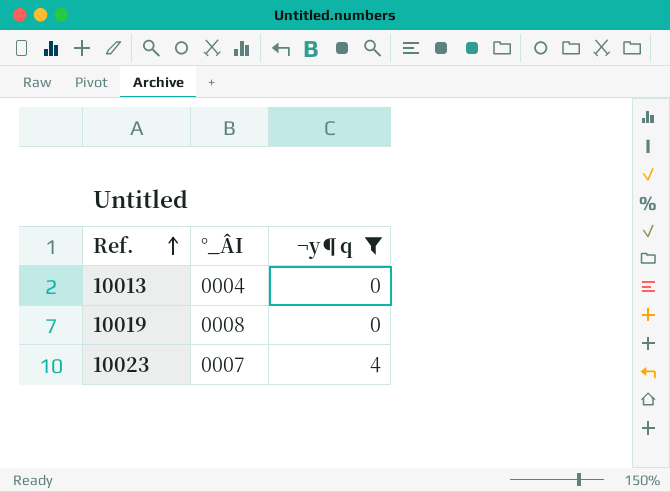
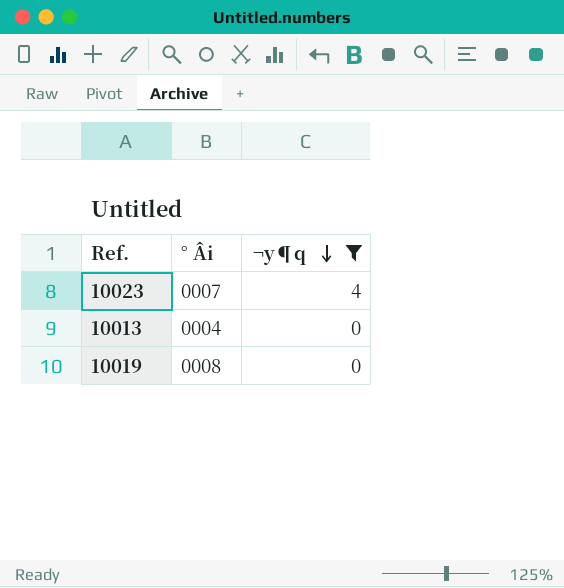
row order: Ref. ascending -> ¬y¶q descending
column name: °_ÂI -> ° Âi

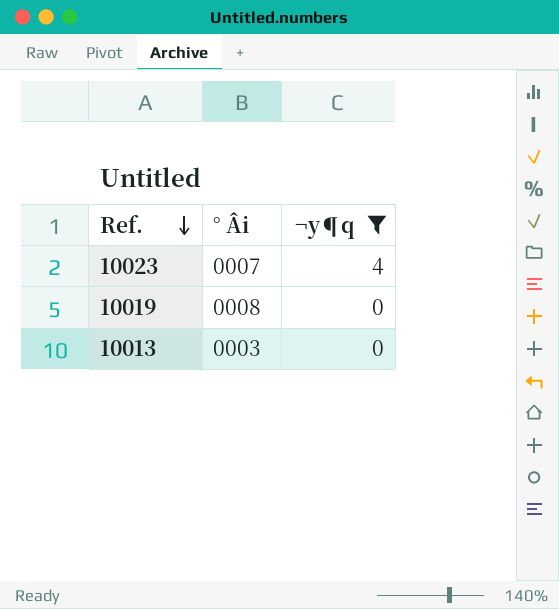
row order: ¬y¶q descending -> Ref. descending
10013 | ° Âi: 0004 -> 0003

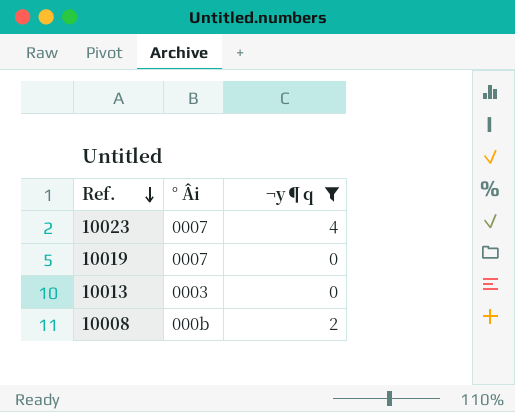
10019 | ° Âi: 0008 -> 0007
row 10008: none -> 000b | 2

